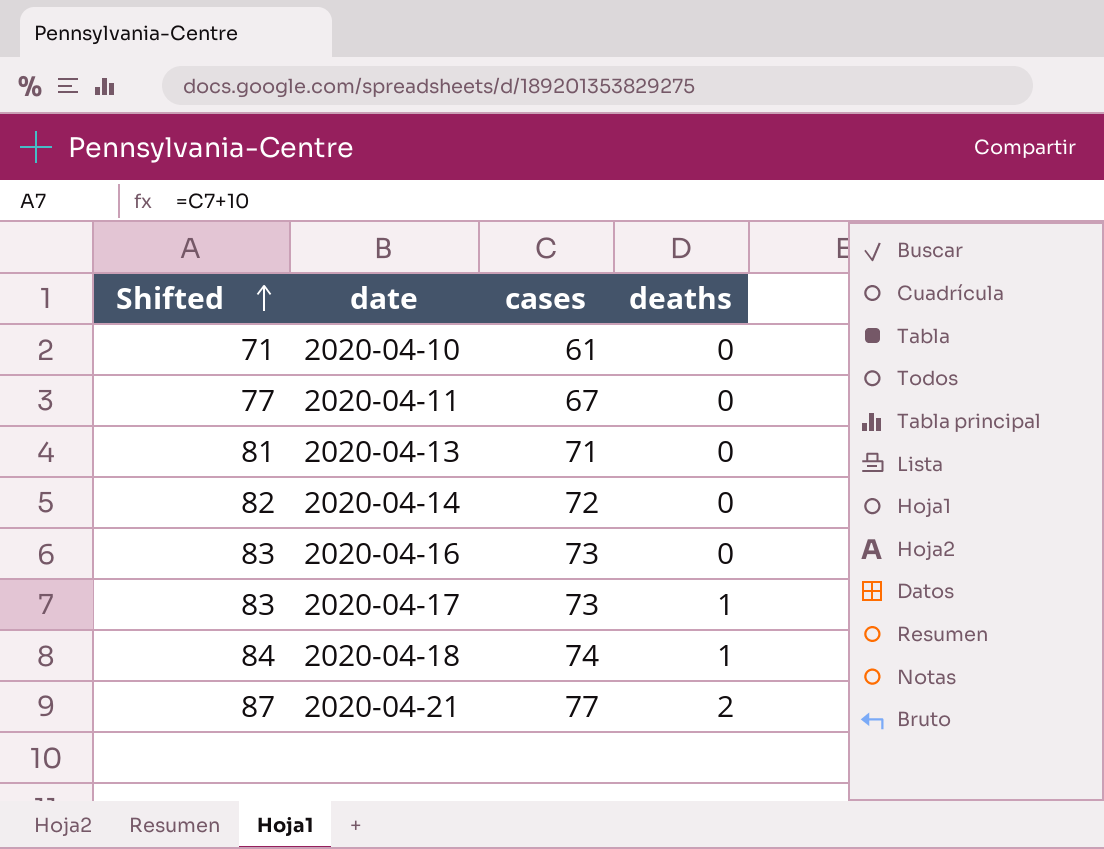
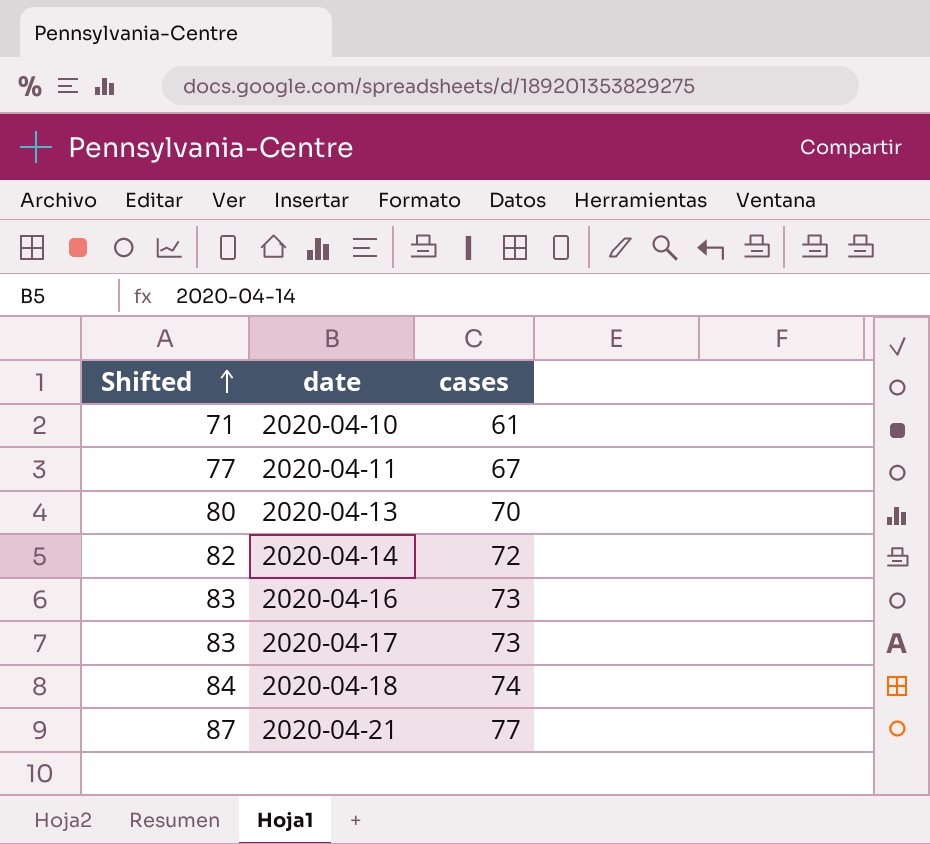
column deaths | position: 4 -> none
2020-04-13 | Shifted: 81 -> 80
2020-04-13 | cases: 71 -> 70

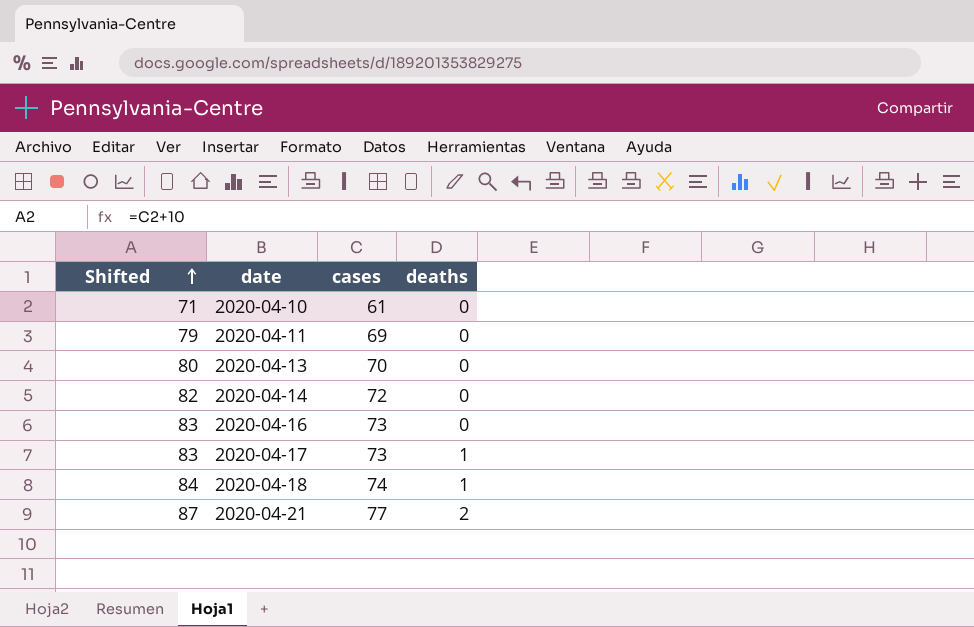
column deaths | position: none -> 4
2020-04-11 | Shifted: 77 -> 79
2020-04-11 | cases: 67 -> 69

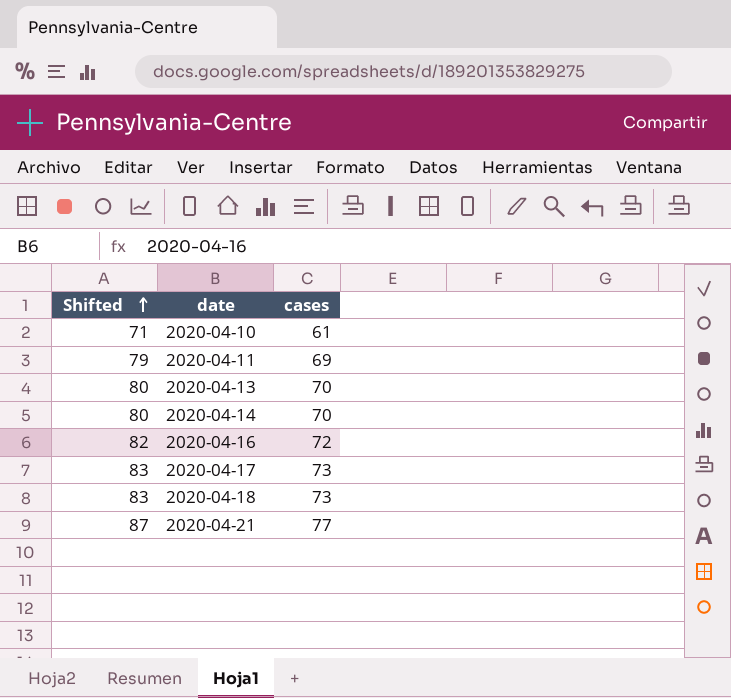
column deaths | position: 4 -> none
2020-04-14 | Shifted: 82 -> 80
2020-04-14 | cases: 72 -> 70
2020-04-16 | Shifted: 83 -> 82
2020-04-16 | cases: 73 -> 72
2020-04-18 | Shifted: 84 -> 83
2020-04-18 | cases: 74 -> 73

